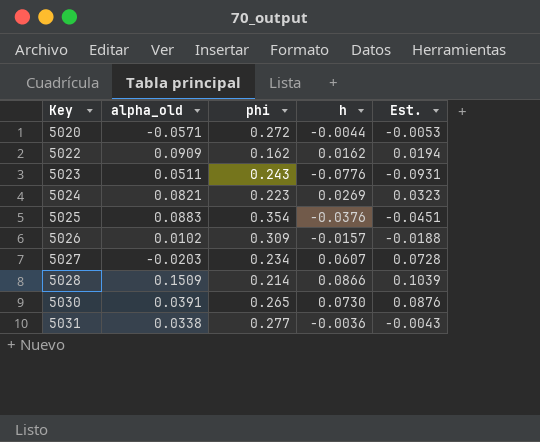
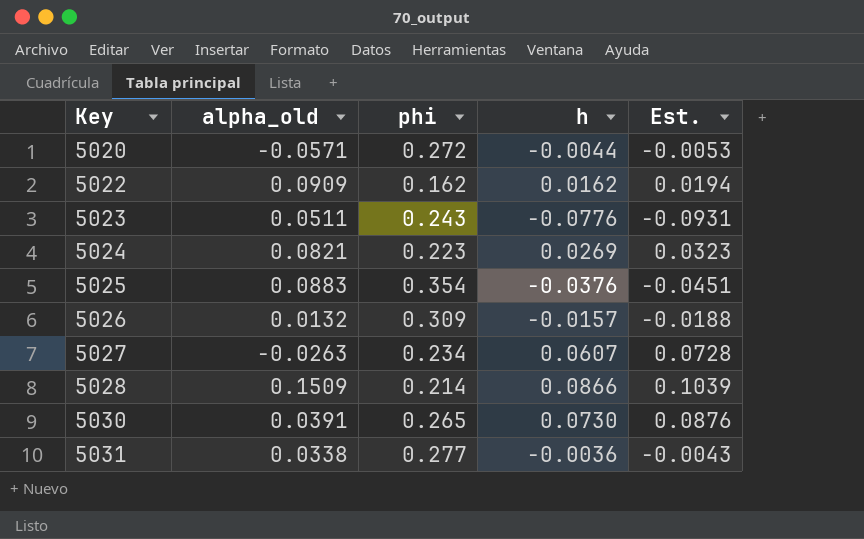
5026 | alpha_old: 0.0102 -> 0.0132
5027 | alpha_old: -0.0203 -> -0.0263

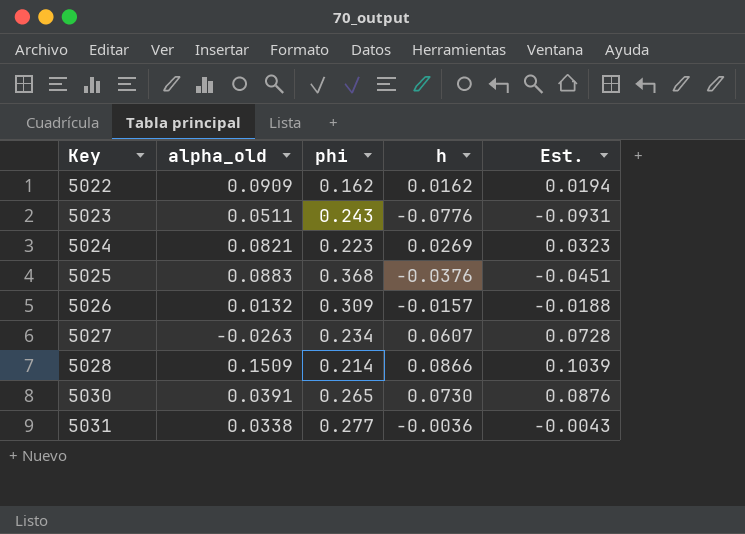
row 5020: -0.0571 | 0.272 | -0.0044 | -0.0053 -> none
5025 | phi: 0.354 -> 0.368

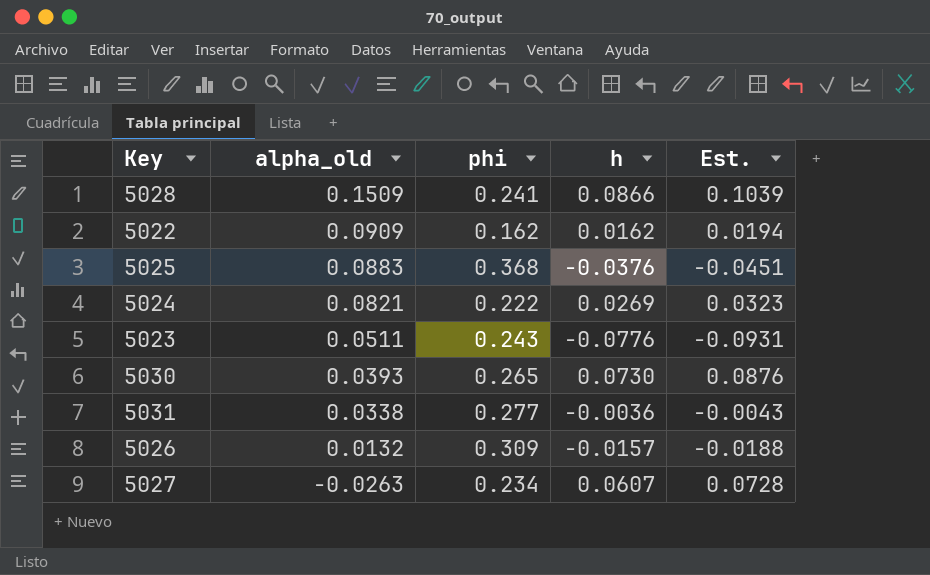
row order: Key ascending -> alpha_old descending
5028 | phi: 0.214 -> 0.241
5024 | phi: 0.223 -> 0.222
5030 | alpha_old: 0.0391 -> 0.0393

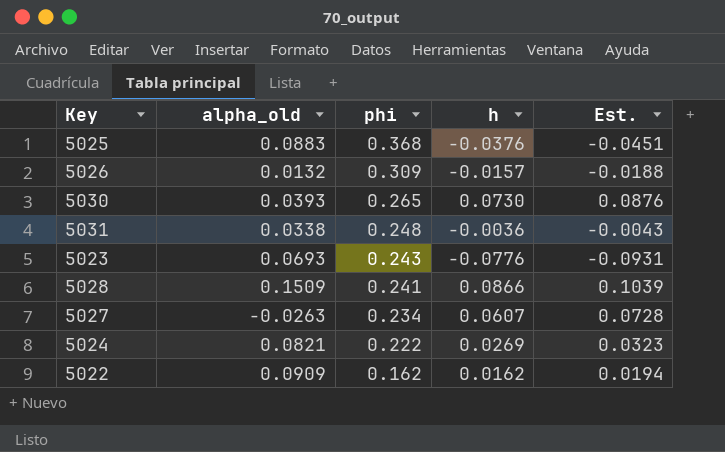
row order: alpha_old descending -> phi descending
5031 | phi: 0.277 -> 0.248
5023 | alpha_old: 0.0511 -> 0.0693

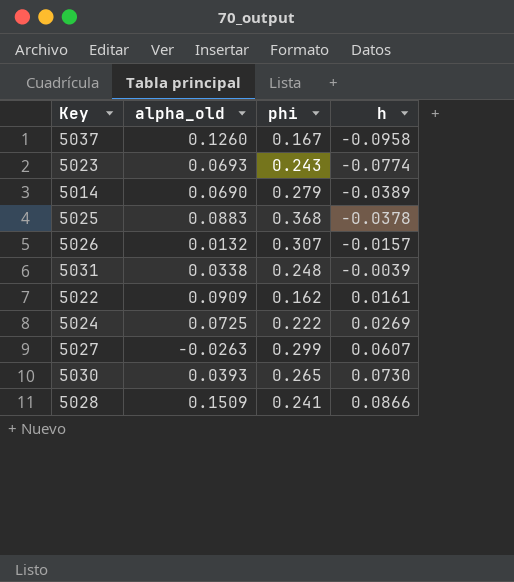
row order: phi descending -> h ascending
column Est. | formula: [h] * 1.2 -> none
row 5037: none -> 0.1260 | 0.167 | -0.0958
5023 | h: -0.0776 -> -0.0774
row 5014: none -> 0.0690 | 0.279 | -0.0389
5025 | h: -0.0376 -> -0.0378
5026 | phi: 0.309 -> 0.307
5031 | h: -0.0036 -> -0.0039
5022 | h: 0.0162 -> 0.0161
5024 | alpha_old: 0.0821 -> 0.0725
5027 | phi: 0.234 -> 0.299

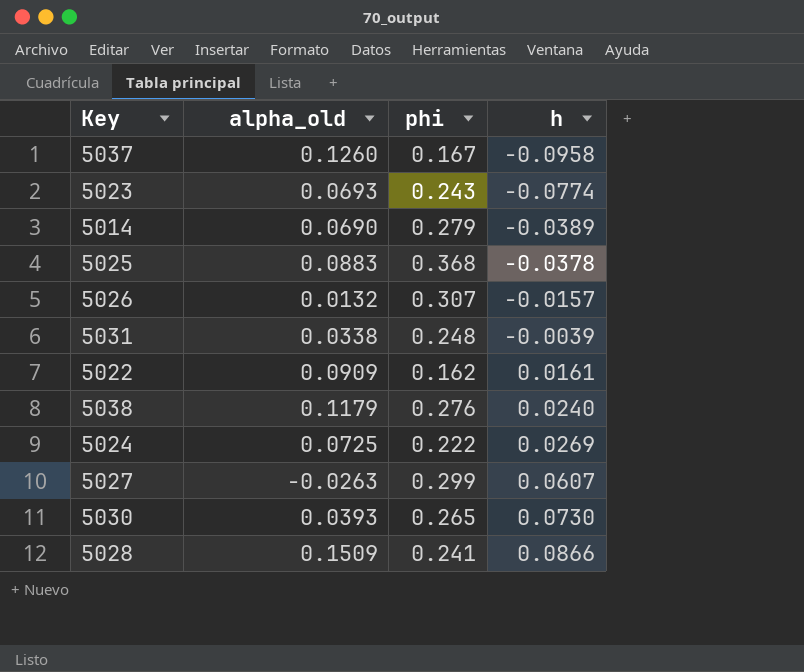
row 5038: none -> 0.1179 | 0.276 | 0.0240

